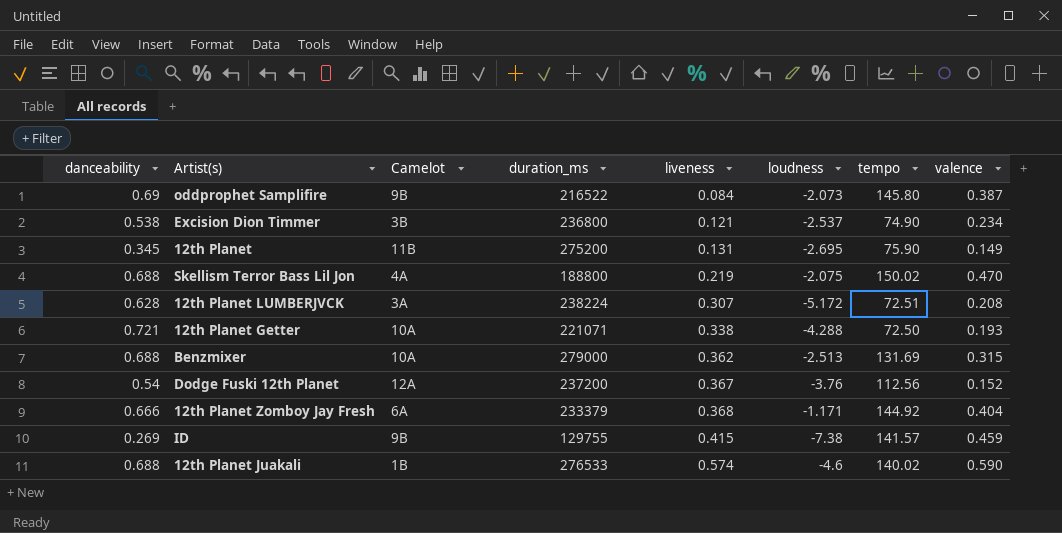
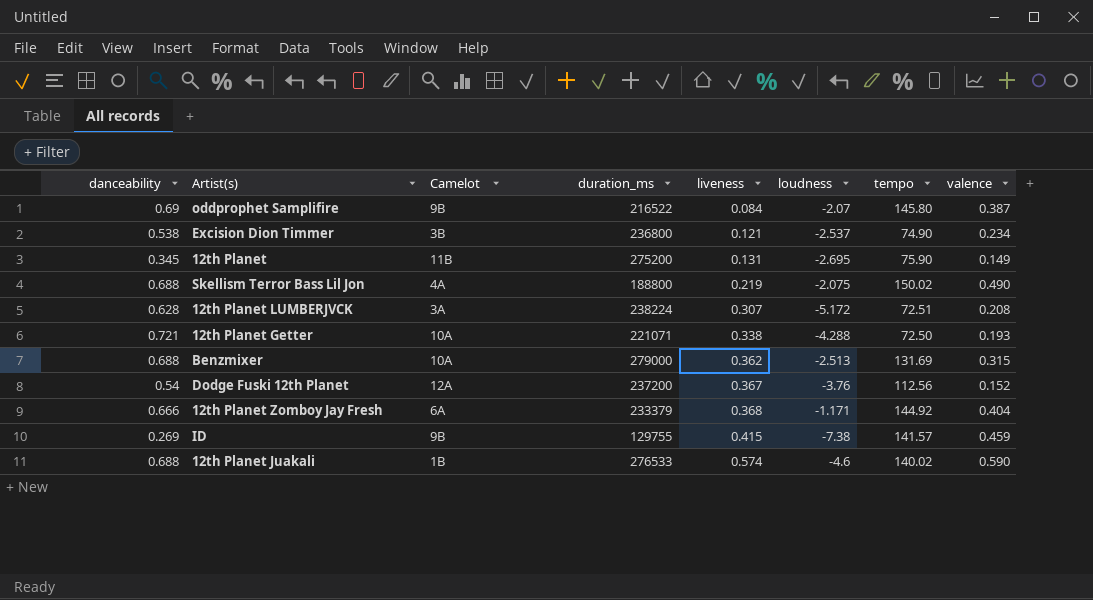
oddprophet Samplifire | loudness: -2.073 -> -2.07
Skellism Terror Bass Lil Jon | valence: 0.470 -> 0.490

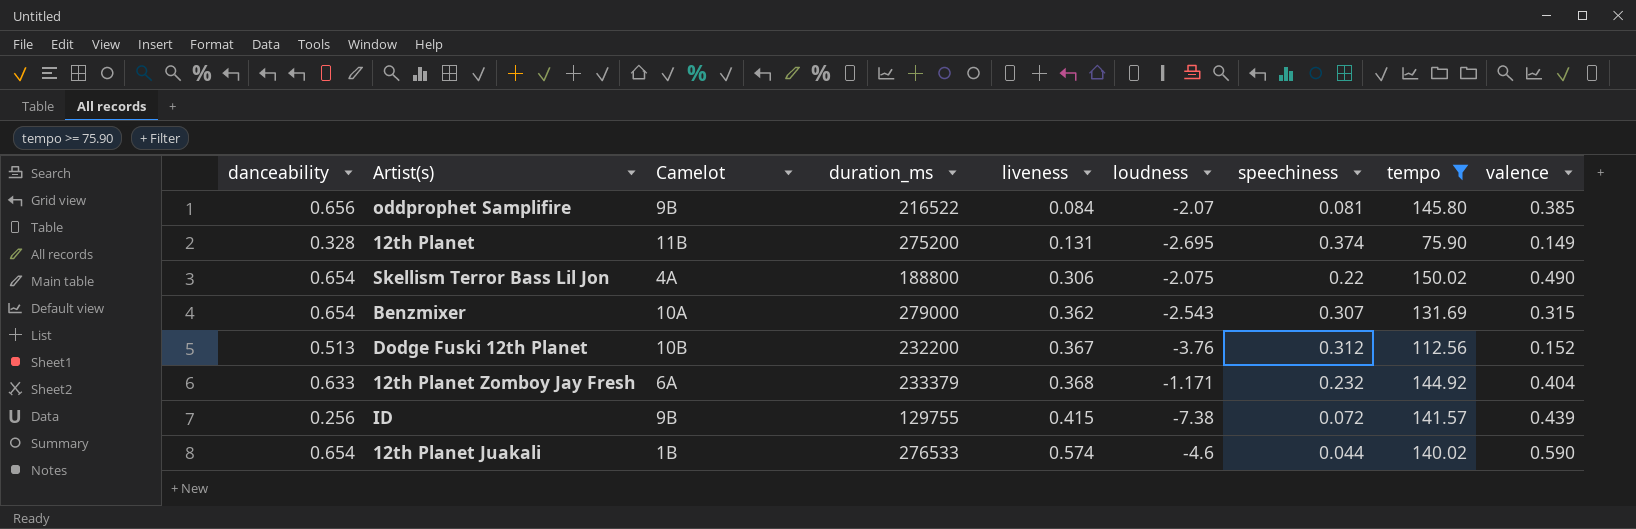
filter: none -> tempo >= 75.90
column speechiness | position: none -> 7
oddprophet Samplifire | danceability: 0.69 -> 0.656
oddprophet Samplifire | valence: 0.387 -> 0.385
12th Planet | danceability: 0.345 -> 0.328
Skellism Terror Bass Lil Jon | danceability: 0.688 -> 0.654
Skellism Terror Bass Lil Jon | liveness: 0.219 -> 0.306
Benzmixer | danceability: 0.688 -> 0.654
Benzmixer | loudness: -2.513 -> -2.543
Dodge Fuski 12th Planet | danceability: 0.54 -> 0.513
Dodge Fuski 12th Planet | Camelot: 12A -> 10B
Dodge Fuski 12th Planet | duration_ms: 237200 -> 232200
12th Planet Zomboy Jay Fresh | danceability: 0.666 -> 0.633
ID | danceability: 0.269 -> 0.256
ID | valence: 0.459 -> 0.439
12th Planet Juakali | danceability: 0.688 -> 0.654

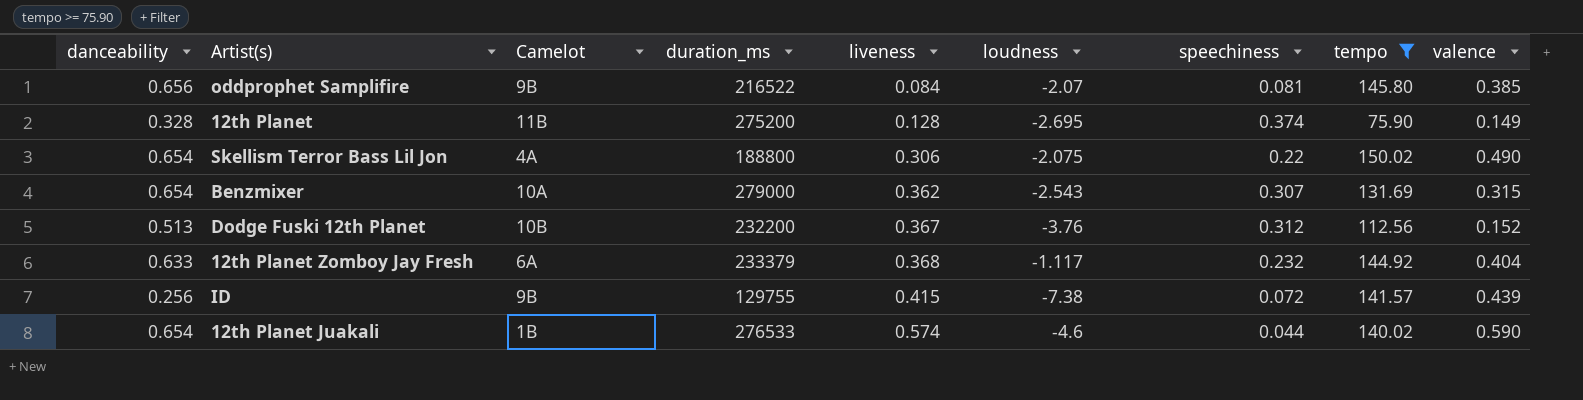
12th Planet | liveness: 0.131 -> 0.128
12th Planet Zomboy Jay Fresh | loudness: -1.171 -> -1.117

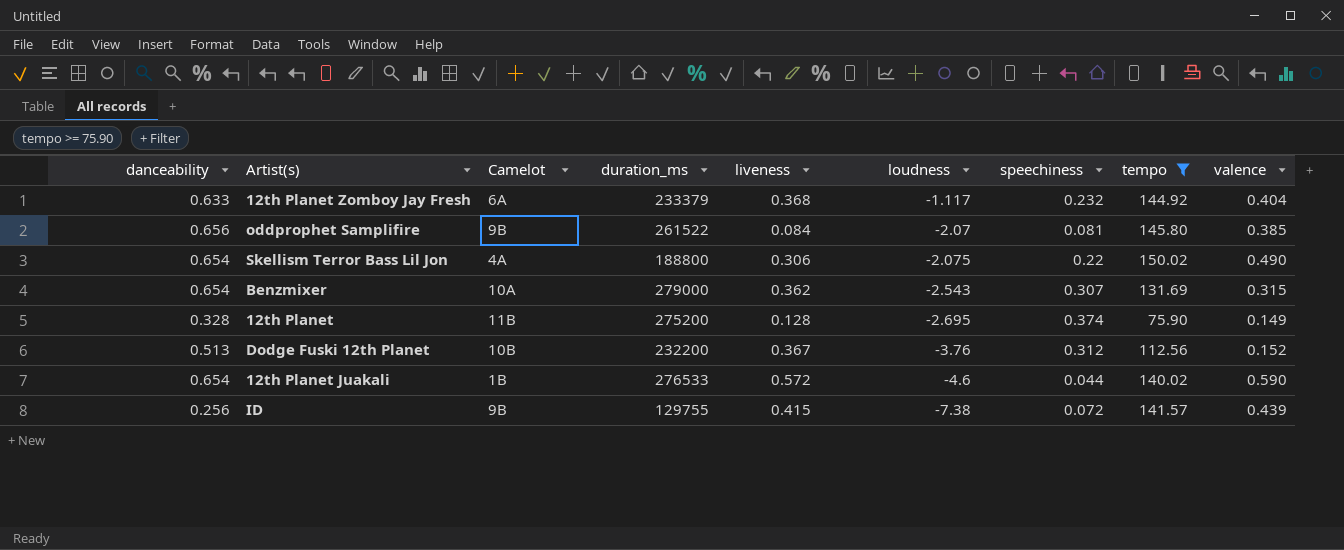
row order: liveness ascending -> loudness descending
oddprophet Samplifire | duration_ms: 216522 -> 261522
12th Planet Juakali | liveness: 0.574 -> 0.572

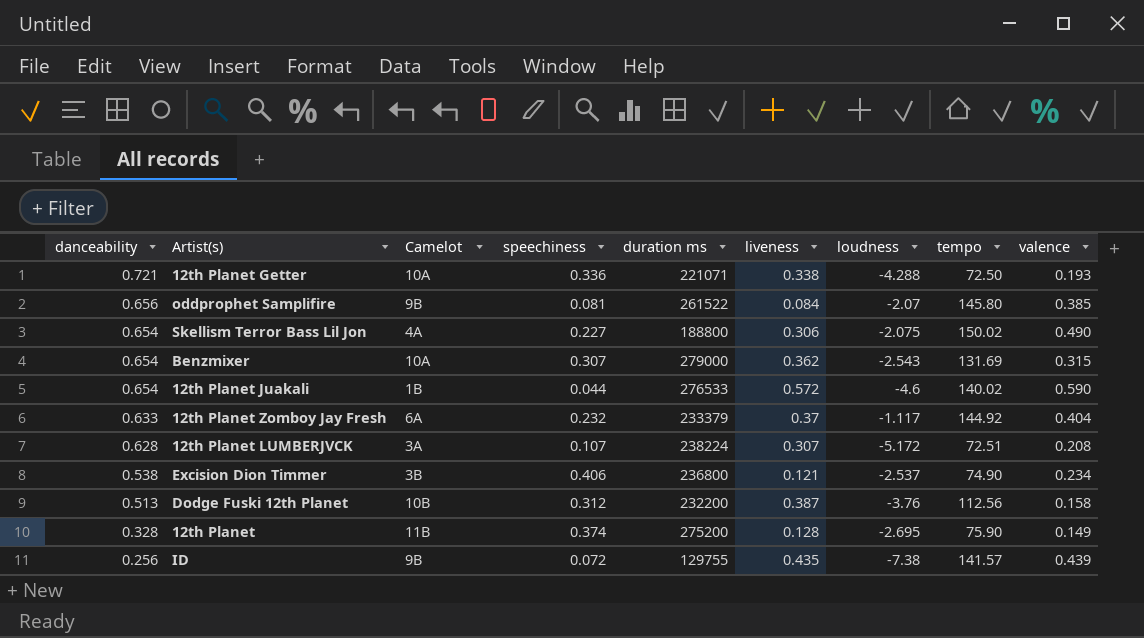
filter: tempo >= 75.90 -> none
row order: loudness descending -> danceability descending
column speechiness | position: 7 -> 4
column name: duration_ms -> duration ms
Skellism Terror Bass Lil Jon | speechiness: 0.22 -> 0.227
12th Planet Zomboy Jay Fresh | liveness: 0.368 -> 0.37
Dodge Fuski 12th Planet | liveness: 0.367 -> 0.387
Dodge Fuski 12th Planet | valence: 0.152 -> 0.158
ID | liveness: 0.415 -> 0.435

